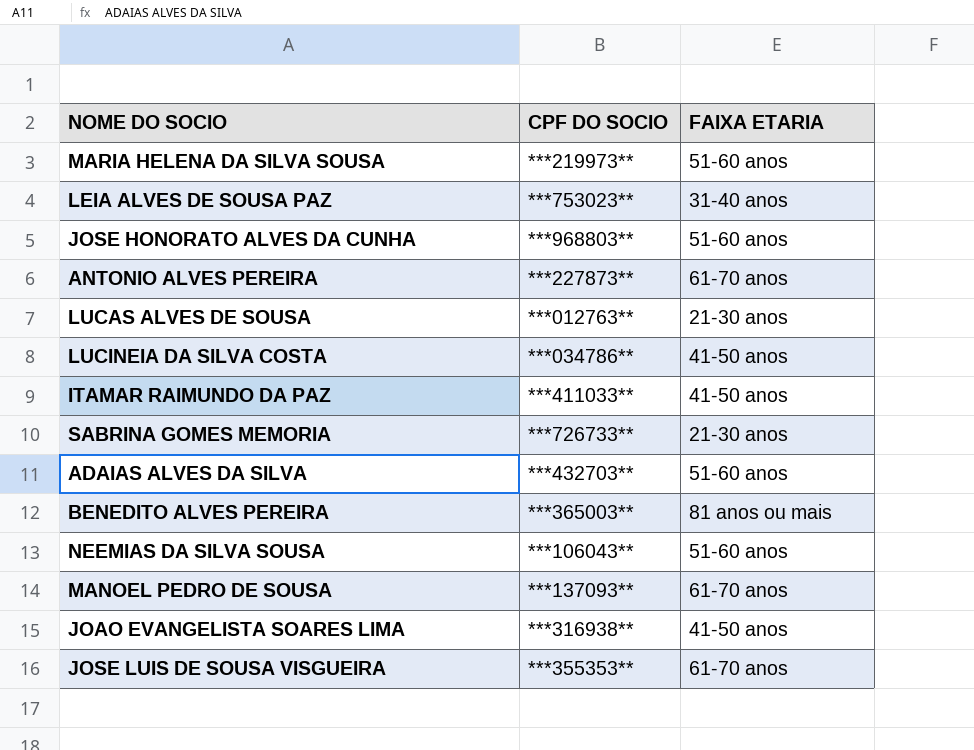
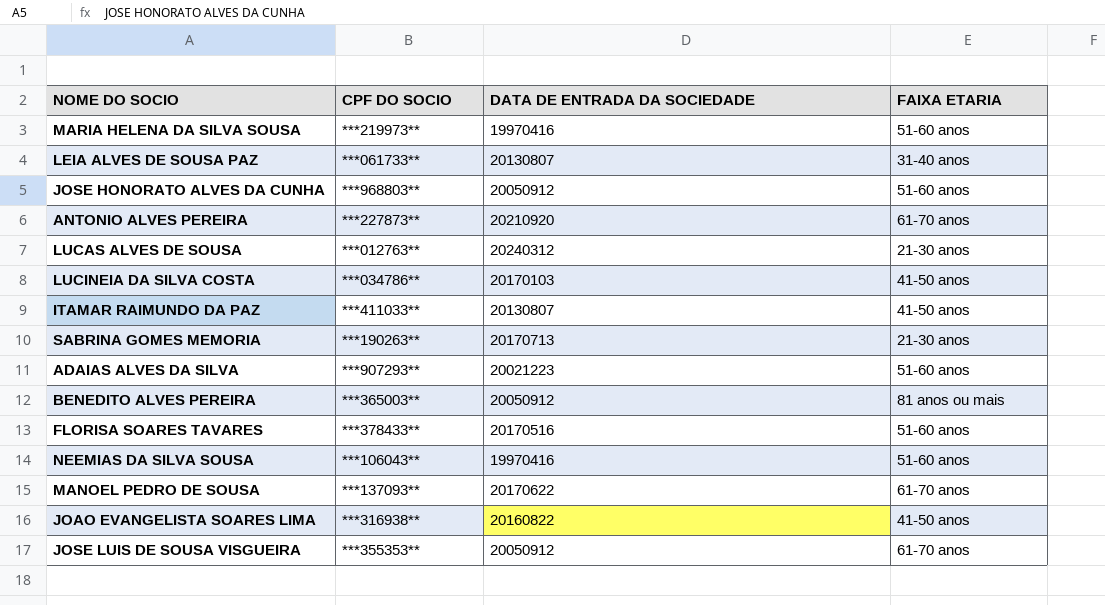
column DATA DE ENTRADA DA SOCIEDADE | position: none -> 3
LEIA ALVES DE SOUSA PAZ | CPF DO SOCIO: ***753023** -> ***061733**
SABRINA GOMES MEMORIA | CPF DO SOCIO: ***726733** -> ***190263**
ADAIAS ALVES DA SILVA | CPF DO SOCIO: ***432703** -> ***907293**
row FLORISA SOARES TAVARES: none -> ***378433** | 20170516 | 51-60 anos

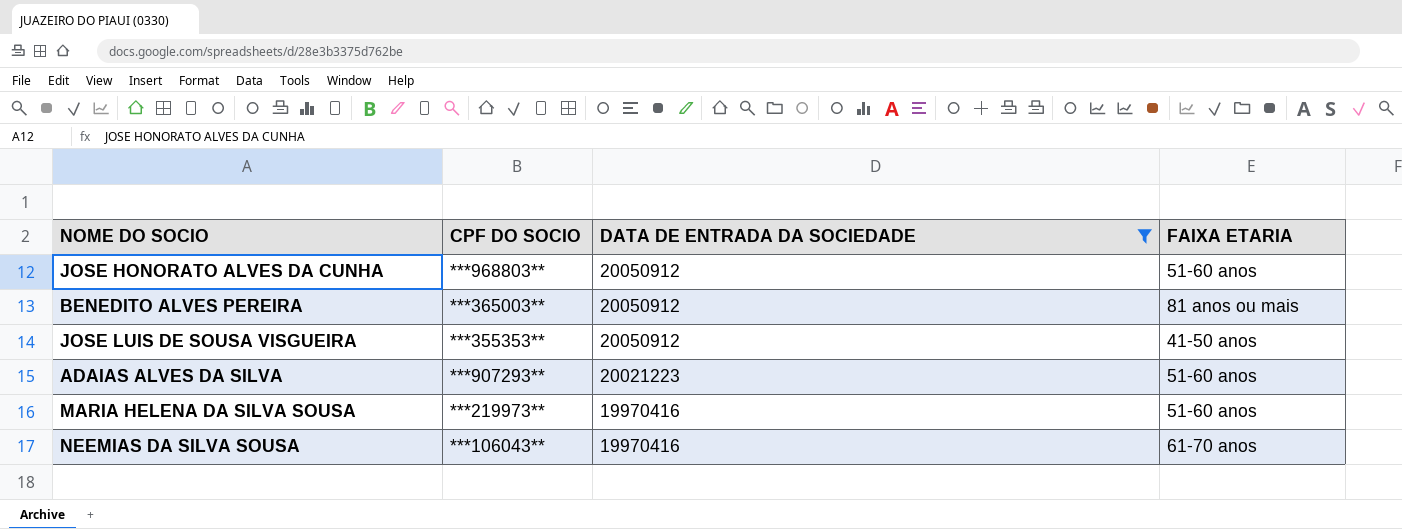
filter: none -> DATA DE ENTRADA DA SOCIEDADE <= 20050912
row order: none -> DATA DE ENTRADA DA SOCIEDADE descending
JOSE LUIS DE SOUSA VISGUEIRA | FAIXA ETARIA: 61-70 anos -> 41-50 anos
NEEMIAS DA SILVA SOUSA | FAIXA ETARIA: 51-60 anos -> 61-70 anos

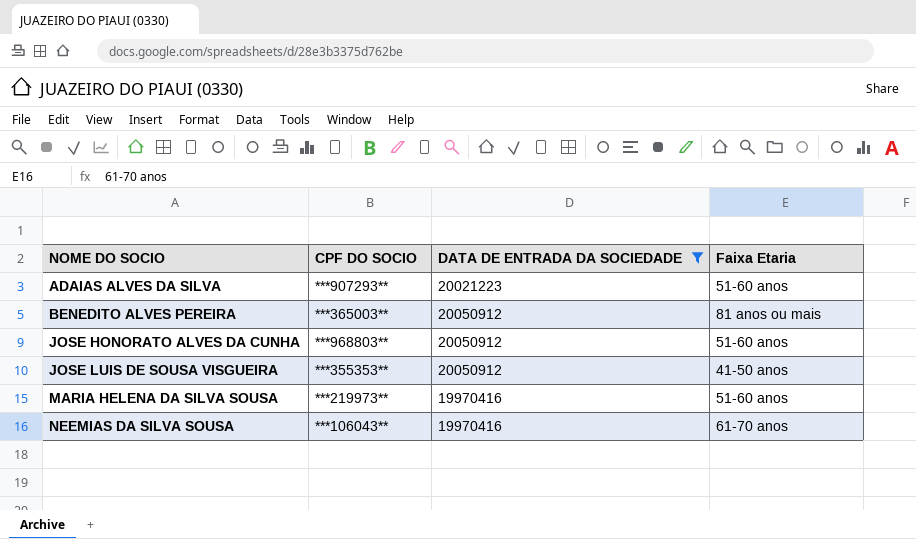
row order: DATA DE ENTRADA DA SOCIEDADE descending -> NOME DO SOCIO ascending
column name: FAIXA ETARIA -> Faixa Etaria

